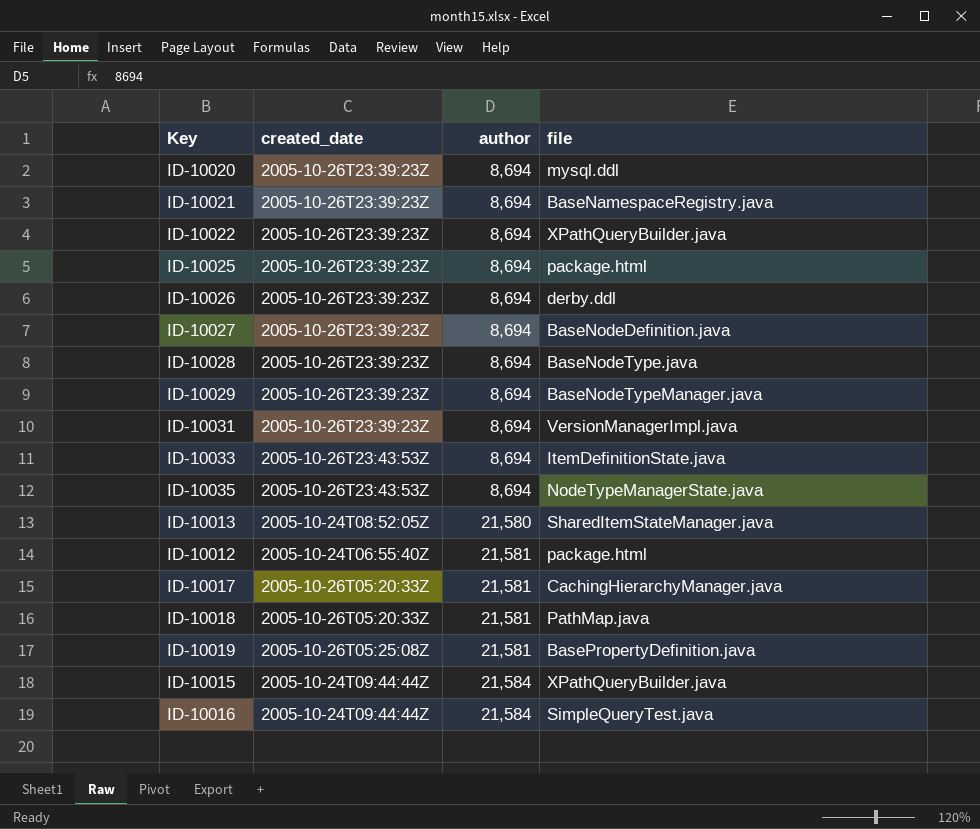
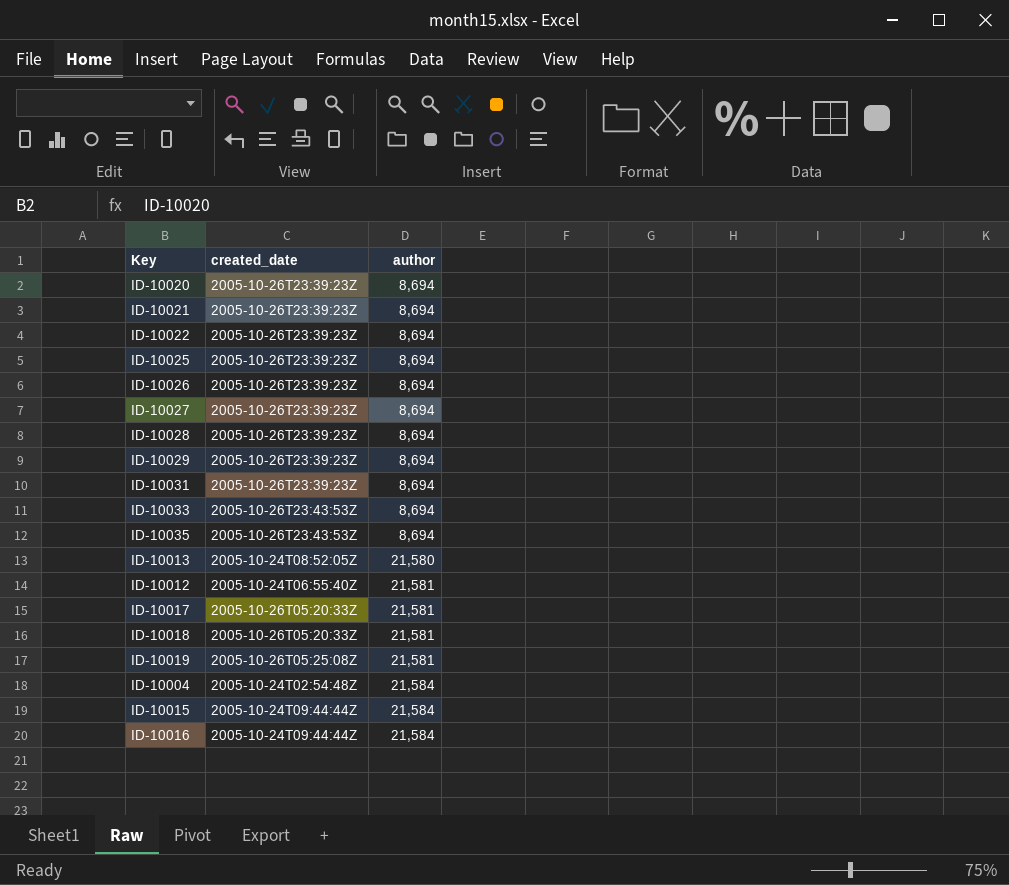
column file | position: 4 -> none
row ID-10004: none -> 2005-10-24T02:54:48Z | 21,584

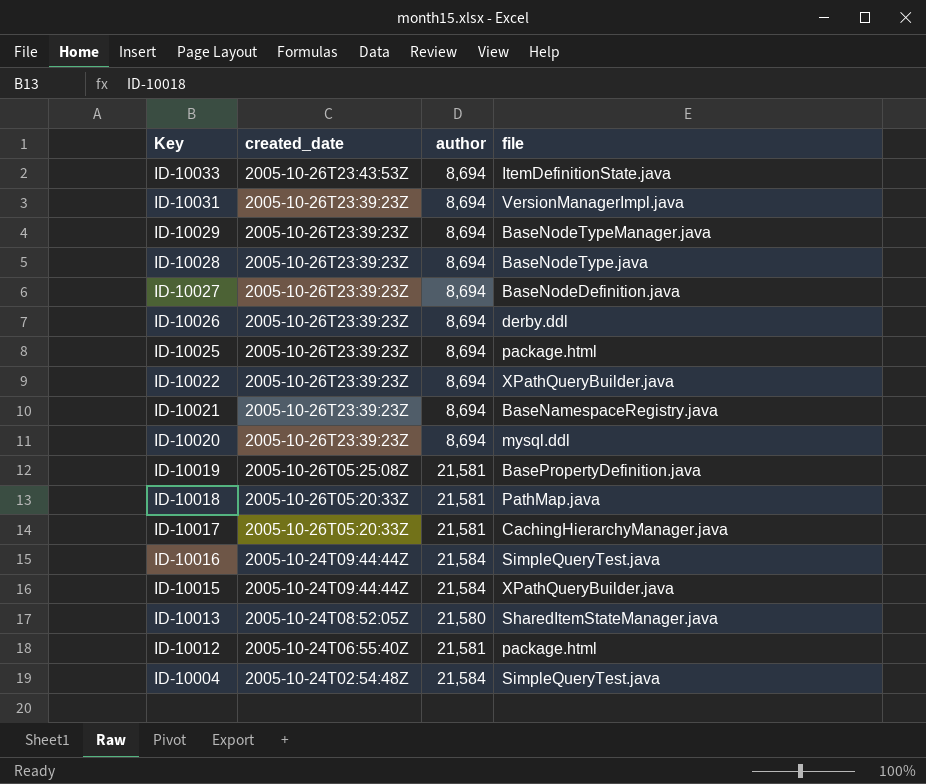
row order: author ascending -> Key descending
column file | position: none -> 4
row ID-10035: 2005-10-26T23:43:53Z | 8,694 -> none

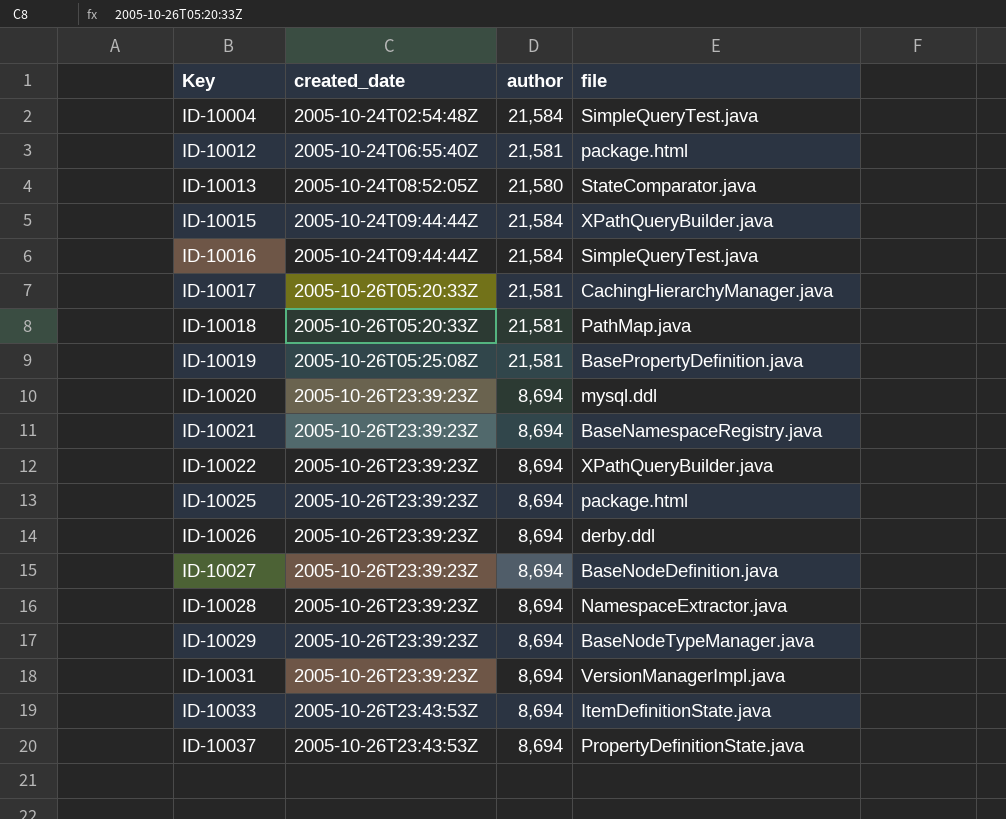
row order: Key descending -> Key ascending
ID-10013 | file: SharedItemStateManager.java -> StateComparator.java
ID-10028 | file: BaseNodeType.java -> NamespaceExtractor.java
row ID-10037: none -> 2005-10-26T23:43:53Z | 8,694 | PropertyDefinitionState.java

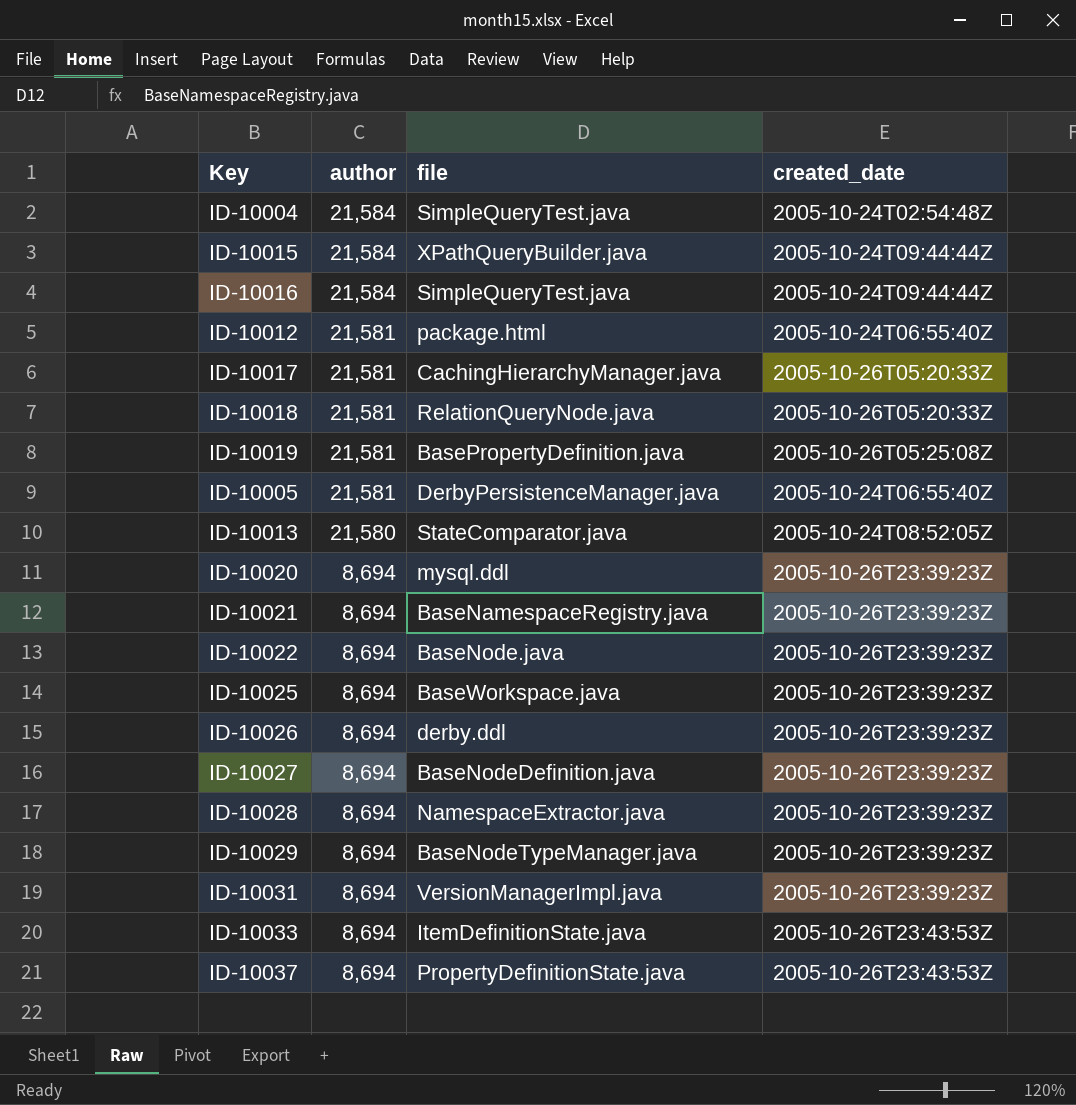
row order: Key ascending -> author descending
column created_date | position: 2 -> 4
ID-10018 | file: PathMap.java -> RelationQueryNode.java
row ID-10005: none -> 21,581 | DerbyPersistenceManager.java | 2005-10-24T06:55:40Z
ID-10022 | file: XPathQueryBuilder.java -> BaseNode.java
ID-10025 | file: package.html -> BaseWorkspace.java

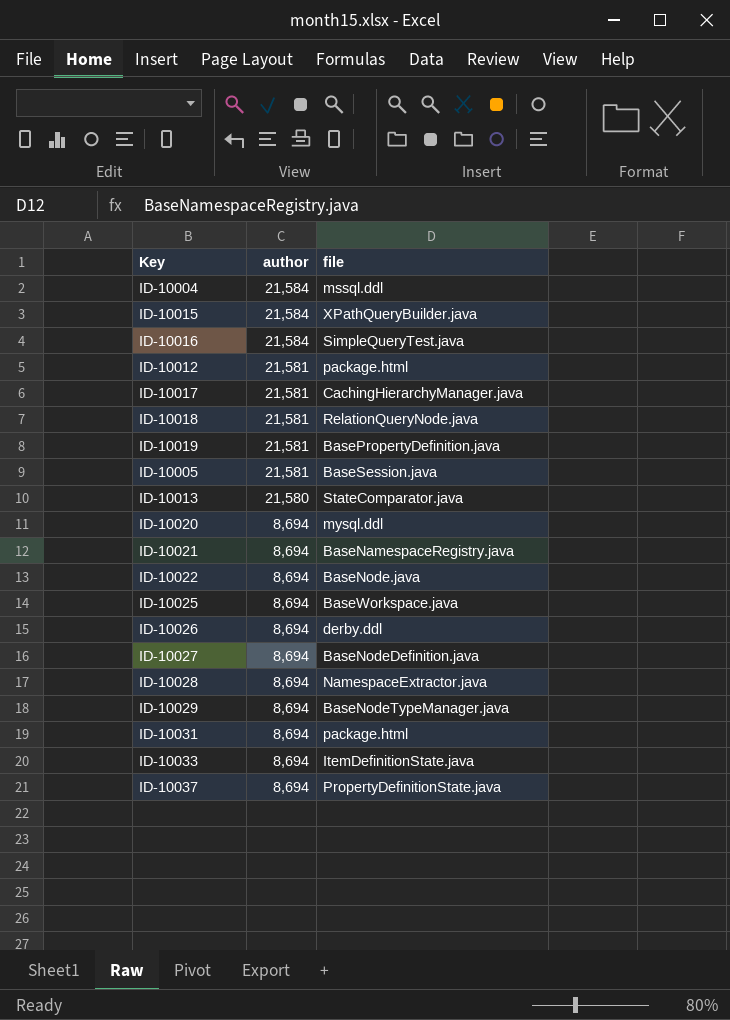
column created_date | position: 4 -> none
ID-10004 | file: SimpleQueryTest.java -> mssql.ddl
ID-10005 | file: DerbyPersistenceManager.java -> BaseSession.java
ID-10031 | file: VersionManagerImpl.java -> package.html

